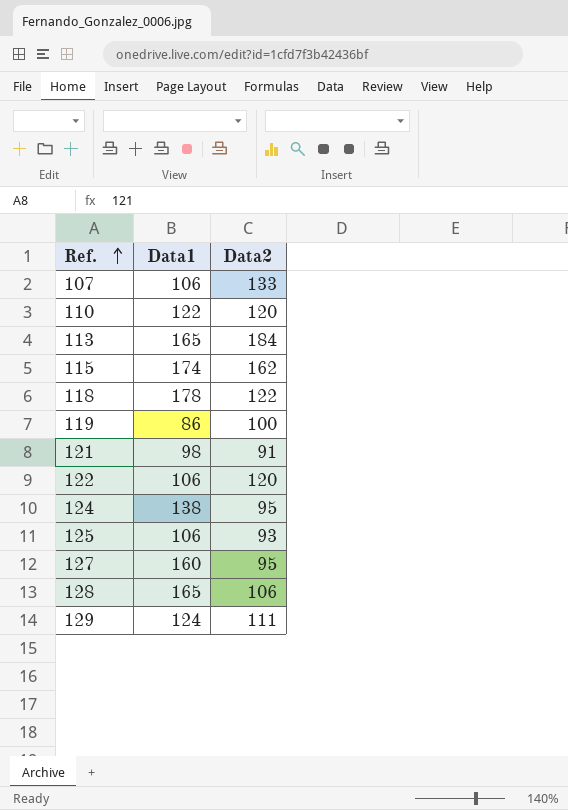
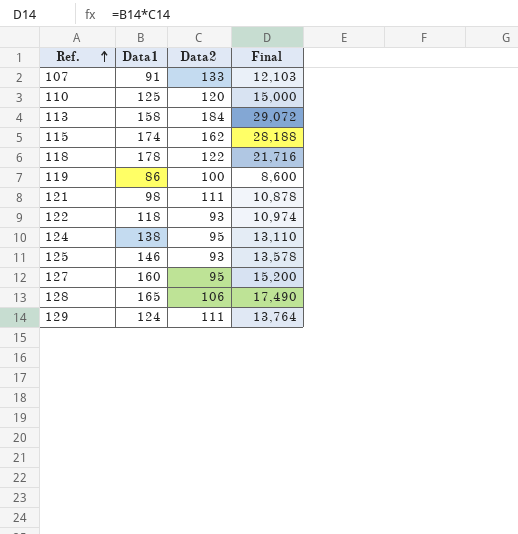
column Final | formula: none -> [Data1] * [Data2]
107 | Data1: 106 -> 91
110 | Data1: 122 -> 125
113 | Data1: 165 -> 158
121 | Data2: 91 -> 111
122 | Data1: 106 -> 118
122 | Data2: 120 -> 93
125 | Data1: 106 -> 146

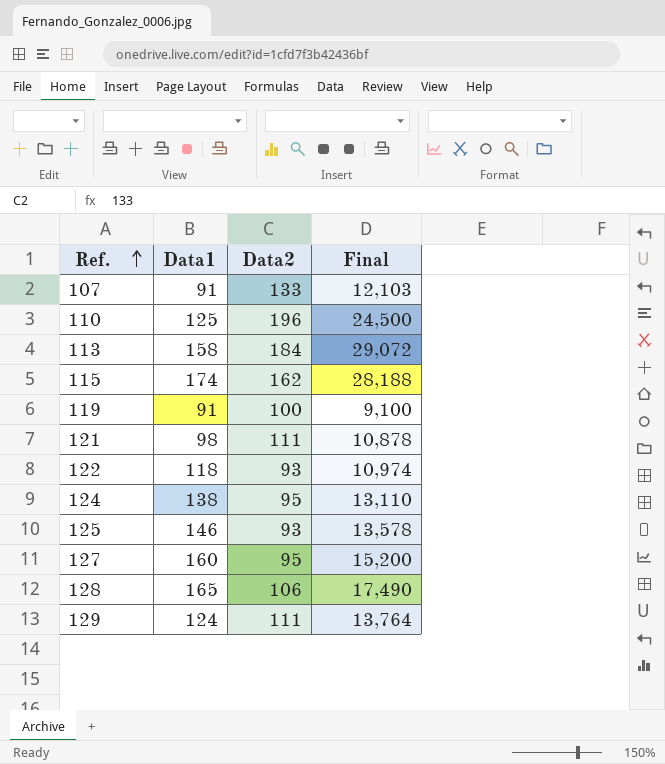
row 118: 178 | 122 | 21,716 -> none
110 | Data2: 120 -> 196
110 | Final: 15,000 -> 24,500
119 | Data1: 86 -> 91
119 | Final: 8,600 -> 9,100

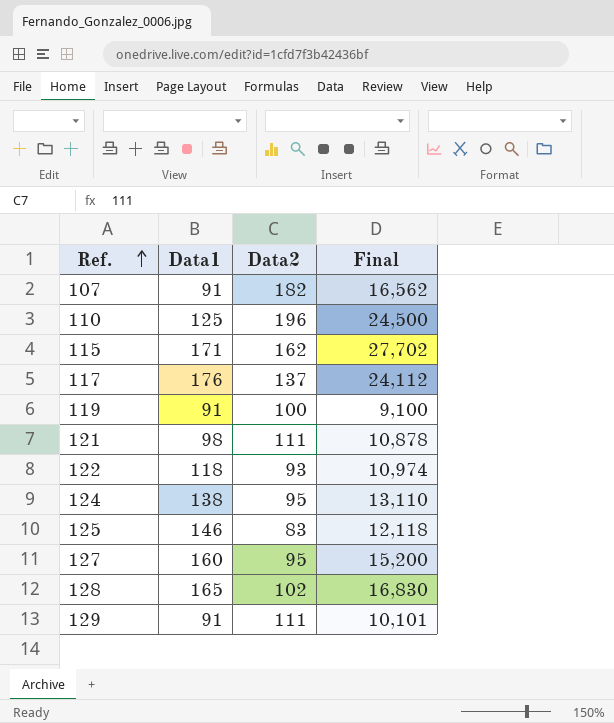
row 113: 158 | 184 | 29,072 -> none
107 | Data2: 133 -> 182
107 | Final: 12,103 -> 16,562
115 | Data1: 174 -> 171
115 | Final: 28,188 -> 27,702
row 117: none -> 176 | 137 | 24,112
125 | Data2: 93 -> 83
125 | Final: 13,578 -> 12,118
128 | Data2: 106 -> 102
128 | Final: 17,490 -> 16,830
129 | Data1: 124 -> 91
129 | Final: 13,764 -> 10,101

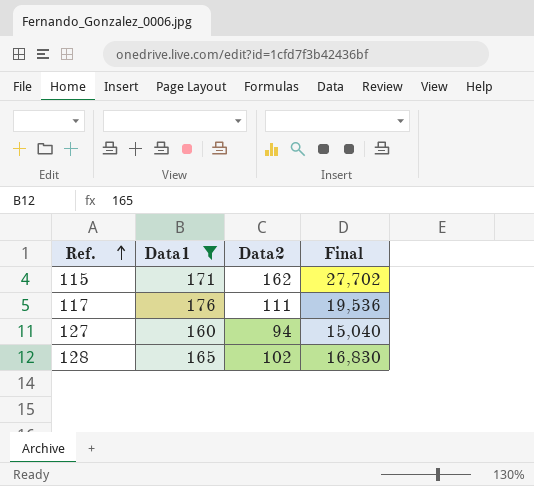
filter: none -> Data1 >= 160
117 | Data2: 137 -> 111
117 | Final: 24,112 -> 19,536
127 | Data2: 95 -> 94
127 | Final: 15,200 -> 15,040

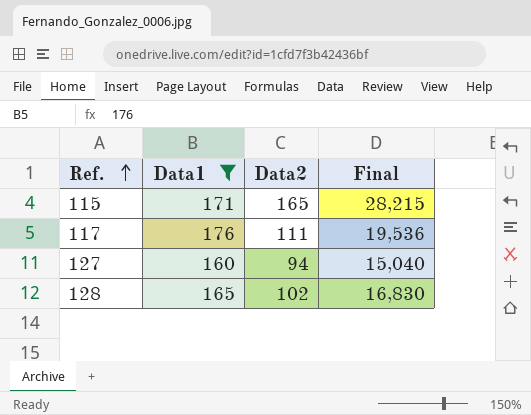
115 | Data2: 162 -> 165
115 | Final: 27,702 -> 28,215

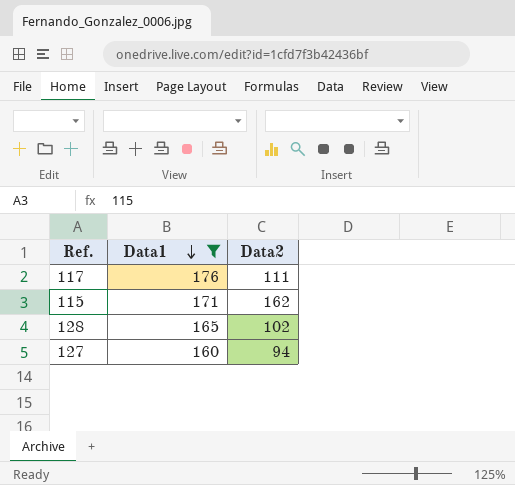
row order: Ref. ascending -> Data1 descending
column Final | formula: [Data1] * [Data2] -> none
115 | Data2: 165 -> 162

